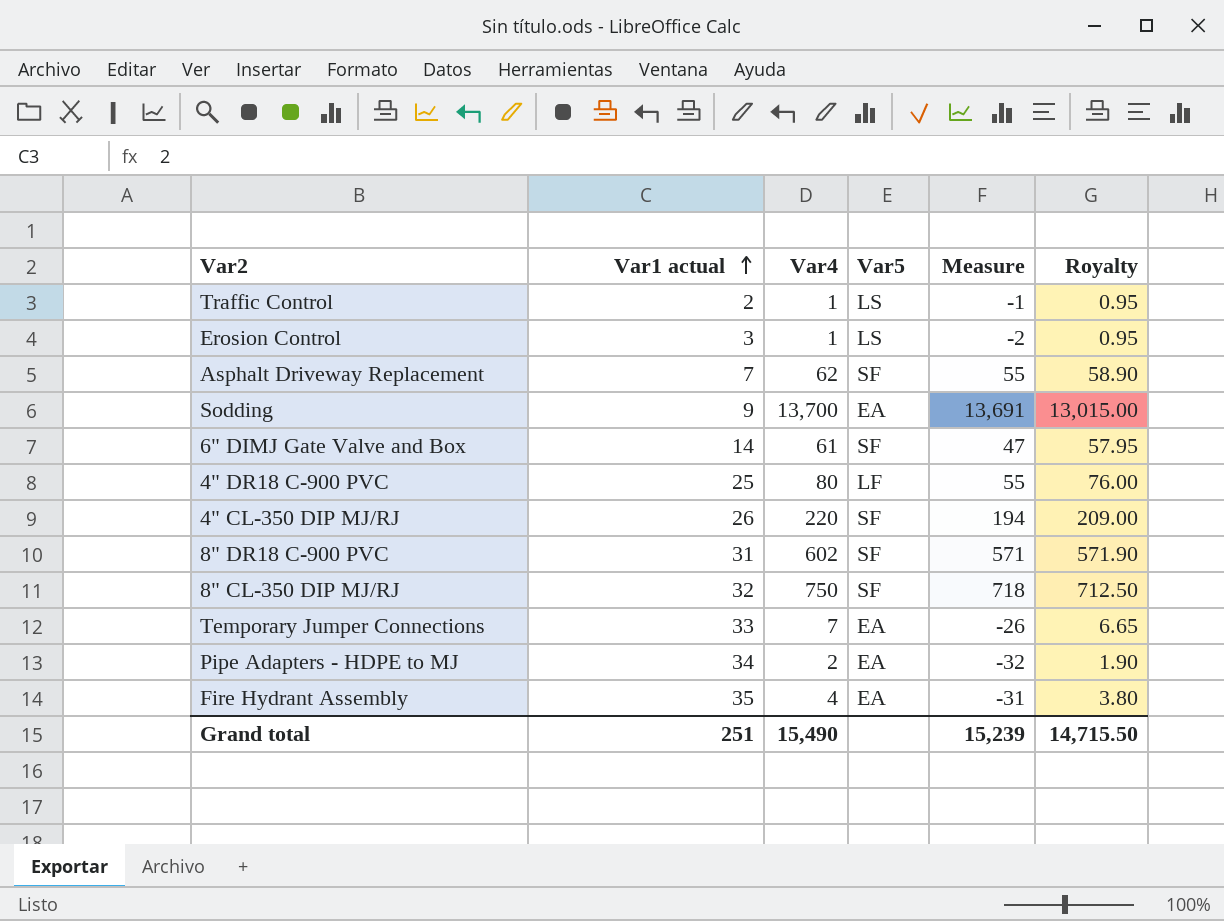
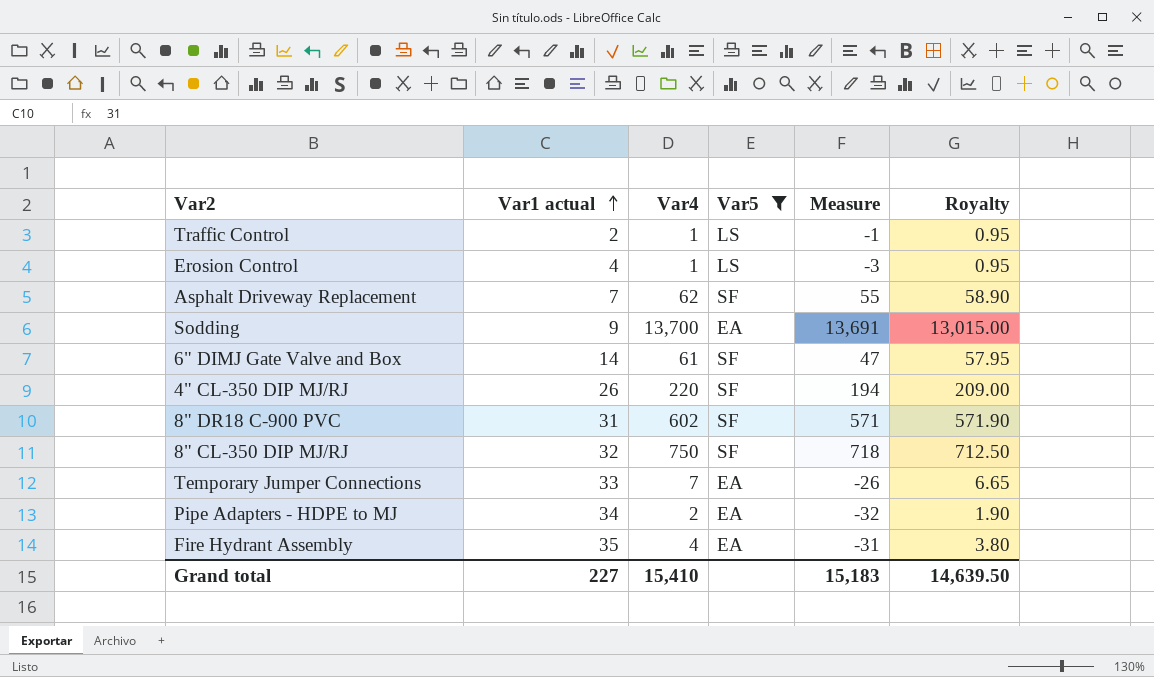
filter: none -> Var5 != LF
Erosion Control | Var1 actual: 3 -> 4
Erosion Control | Measure: -2 -> -3
Grand total | Var1 actual: 251 -> 227
Grand total | Var4: 15,490 -> 15,410
Grand total | Measure: 15,239 -> 15,183
Grand total | Royalty: 14,715.50 -> 14,639.50

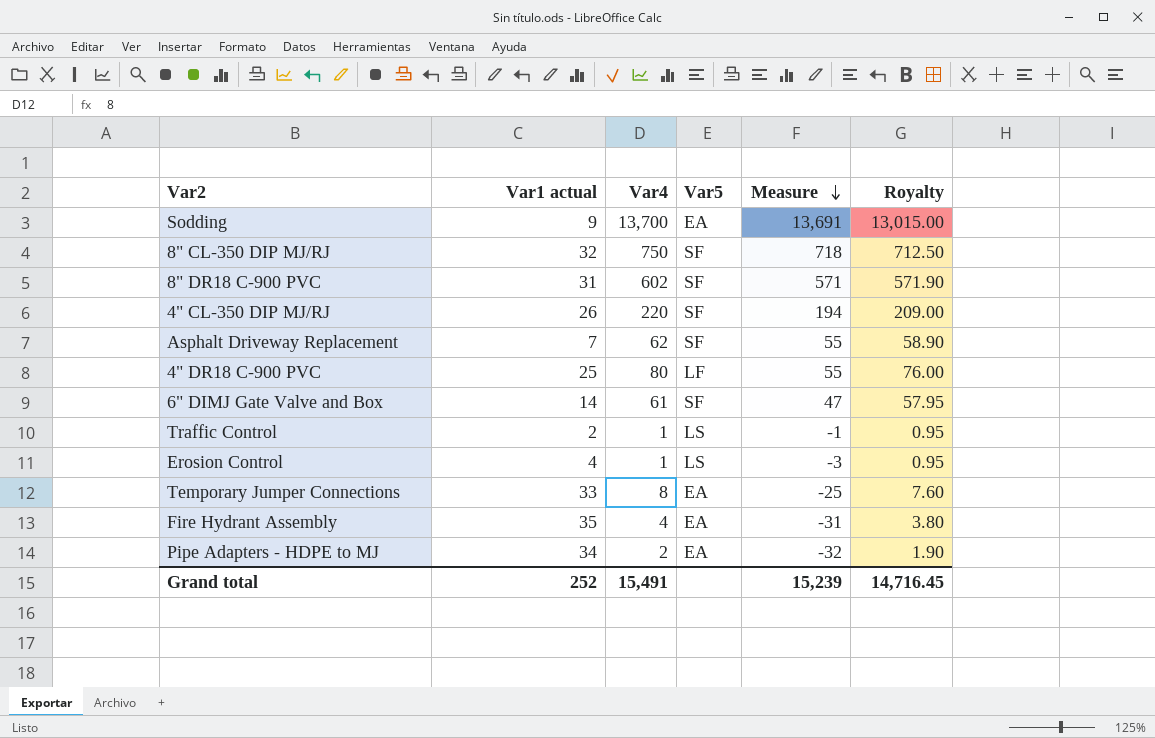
filter: Var5 != LF -> none
row order: Var1 actual ascending -> Measure descending
Temporary Jumper Connections | Var4: 7 -> 8
Temporary Jumper Connections | Measure: -26 -> -25
Temporary Jumper Connections | Royalty: 6.65 -> 7.60
Grand total | Var1 actual: 227 -> 252
Grand total | Var4: 15,410 -> 15,491
Grand total | Measure: 15,183 -> 15,239
Grand total | Royalty: 14,639.50 -> 14,716.45

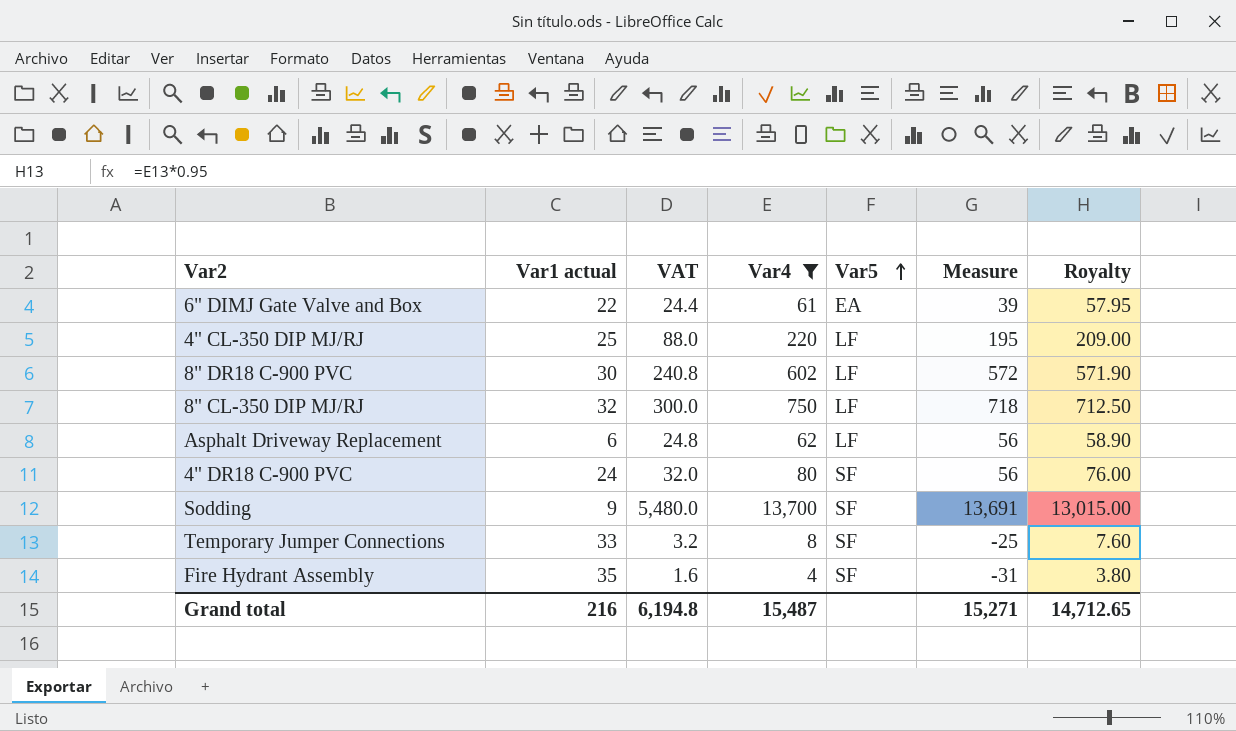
filter: none -> Var4 >= 4
row order: Measure descending -> Var5 ascending
column VAT | formula: none -> [Var4] * 0.4
6" DIMJ Gate Valve and Box | Var1 actual: 14 -> 22
6" DIMJ Gate Valve and Box | Var5: SF -> EA
6" DIMJ Gate Valve and Box | Measure: 47 -> 39
4" CL-350 DIP MJ/RJ | Var1 actual: 26 -> 25
4" CL-350 DIP MJ/RJ | Var5: SF -> LF
4" CL-350 DIP MJ/RJ | Measure: 194 -> 195
8" DR18 C-900 PVC | Var1 actual: 31 -> 30
8" DR18 C-900 PVC | Var5: SF -> LF
8" DR18 C-900 PVC | Measure: 571 -> 572
8" CL-350 DIP MJ/RJ | Var5: SF -> LF
Asphalt Driveway Replacement | Var1 actual: 7 -> 6
Asphalt Driveway Replacement | Var5: SF -> LF
Asphalt Driveway Replacement | Measure: 55 -> 56
4" DR18 C-900 PVC | Var1 actual: 25 -> 24
4" DR18 C-900 PVC | Var5: LF -> SF
4" DR18 C-900 PVC | Measure: 55 -> 56
Sodding | Var5: EA -> SF
Temporary Jumper Connections | Var5: EA -> SF
Fire Hydrant Assembly | Var5: EA -> SF
Grand total | Var1 actual: 252 -> 216
Grand total | Var4: 15,491 -> 15,487
Grand total | Measure: 15,239 -> 15,271
Grand total | Royalty: 14,716.45 -> 14,712.65

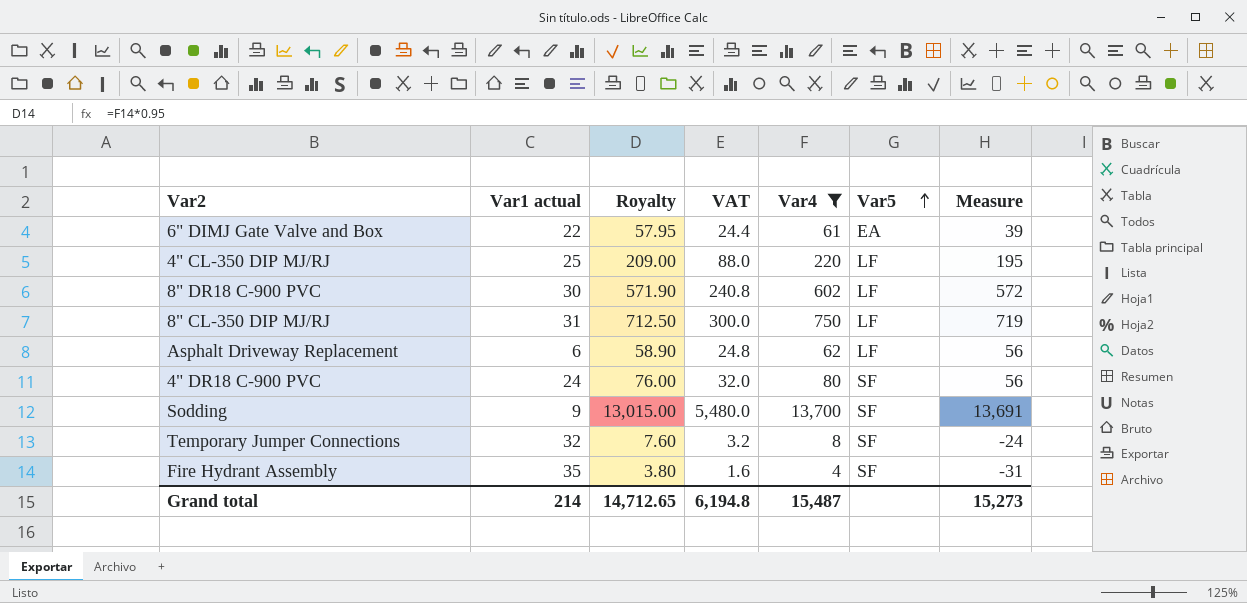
column Royalty | position: 7 -> 3
8" CL-350 DIP MJ/RJ | Var1 actual: 32 -> 31
8" CL-350 DIP MJ/RJ | Measure: 718 -> 719
Temporary Jumper Connections | Var1 actual: 33 -> 32
Temporary Jumper Connections | Measure: -25 -> -24
Grand total | Var1 actual: 216 -> 214
Grand total | Measure: 15,271 -> 15,273

